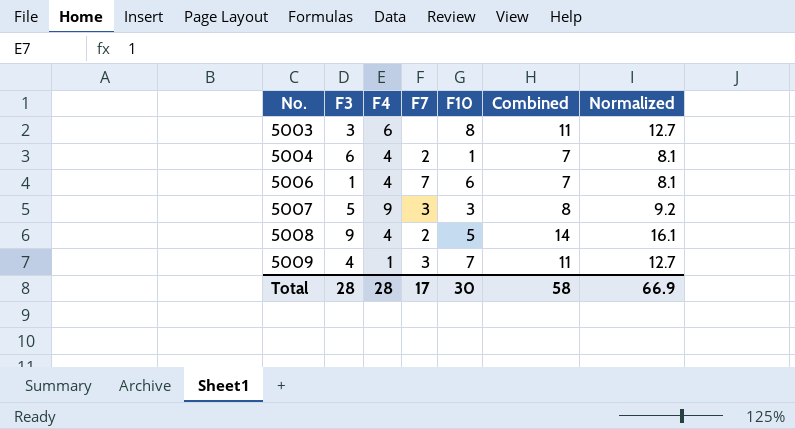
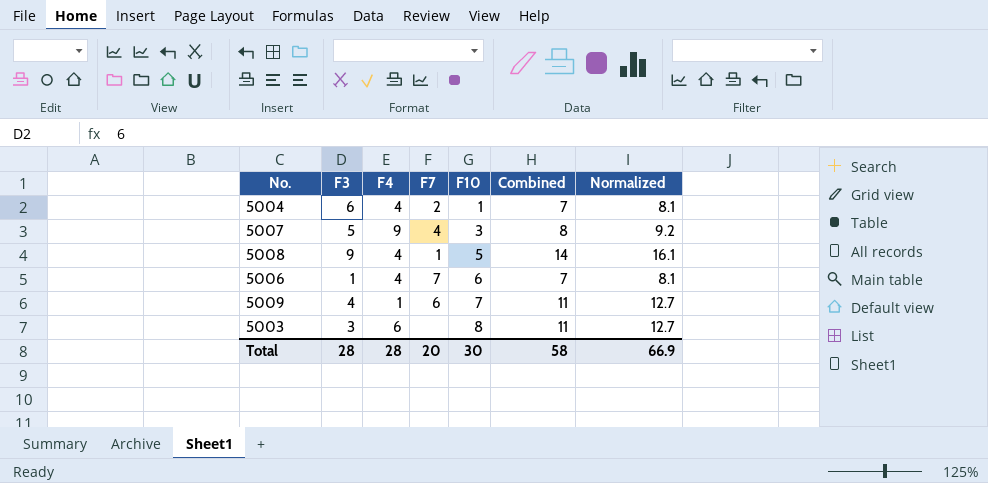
row order: No. ascending -> F10 ascending
5007 | F7: 3 -> 4
5008 | F7: 2 -> 1
5009 | F7: 3 -> 6
Total | F7: 17 -> 20

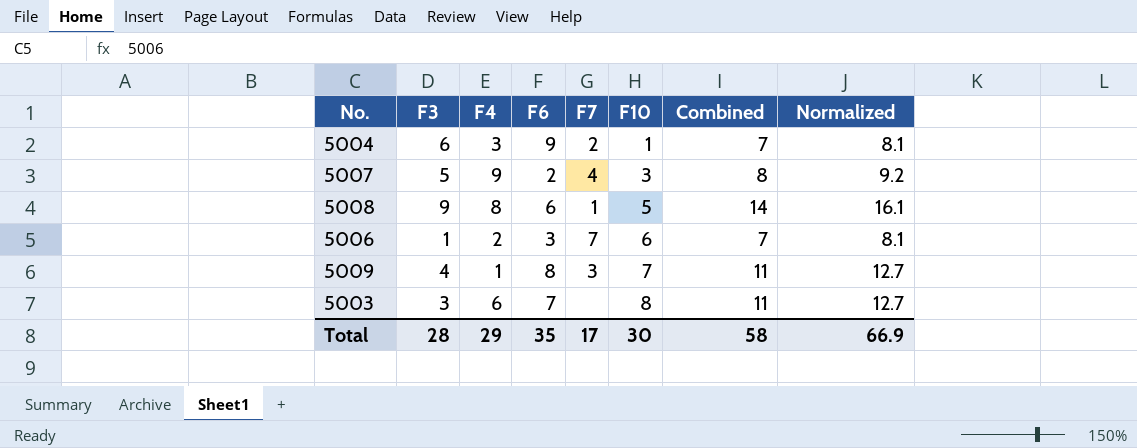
column F6 | position: none -> 4
5004 | F4: 4 -> 3
5008 | F4: 4 -> 8
5006 | F4: 4 -> 2
5009 | F7: 6 -> 3
Total | F4: 28 -> 29
Total | F7: 20 -> 17

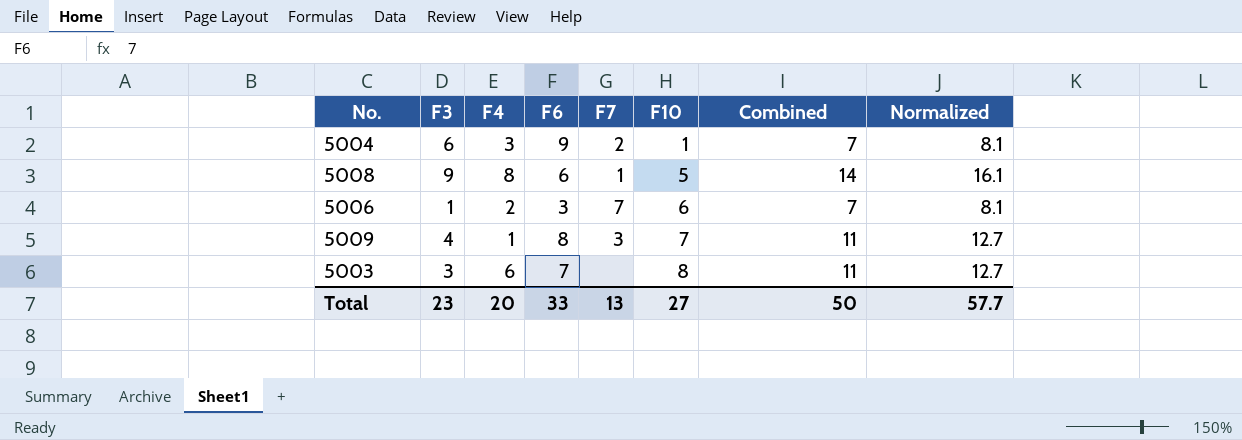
row 5007: 5 | 9 | 2 | 4 | 3 | 8 | 9.2 -> none
Total | F3: 28 -> 23
Total | F4: 29 -> 20
Total | F6: 35 -> 33
Total | F7: 17 -> 13
Total | F10: 30 -> 27
Total | Combined: 58 -> 50
Total | Normalized: 66.9 -> 57.7

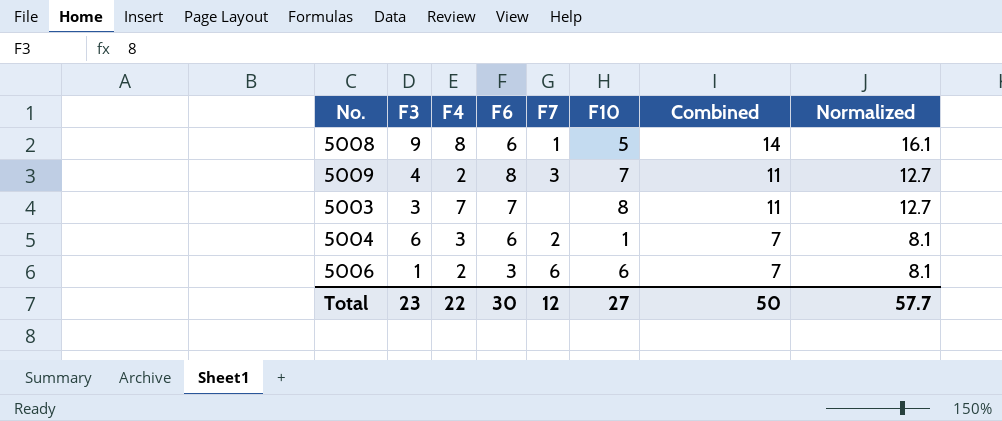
row order: F10 ascending -> Combined descending
5009 | F4: 1 -> 2
5003 | F4: 6 -> 7
5004 | F6: 9 -> 6
5006 | F7: 7 -> 6
Total | F4: 20 -> 22
Total | F6: 33 -> 30
Total | F7: 13 -> 12

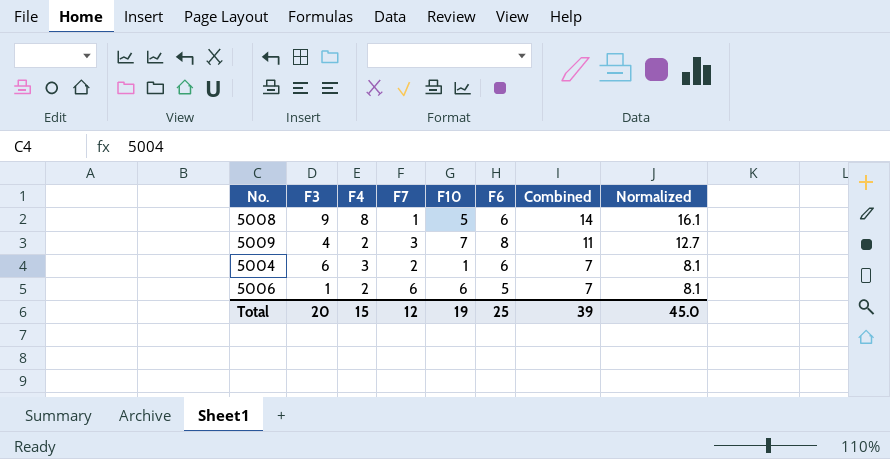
column F6 | position: 4 -> 6
row 5003: 3 | 7 | 7 | none | 8 | 11 | 12.7 -> none
5006 | F6: 3 -> 5
Total | F3: 23 -> 20
Total | F4: 22 -> 15
Total | F10: 27 -> 19
Total | F6: 30 -> 25
Total | Combined: 50 -> 39
Total | Normalized: 57.7 -> 45.0

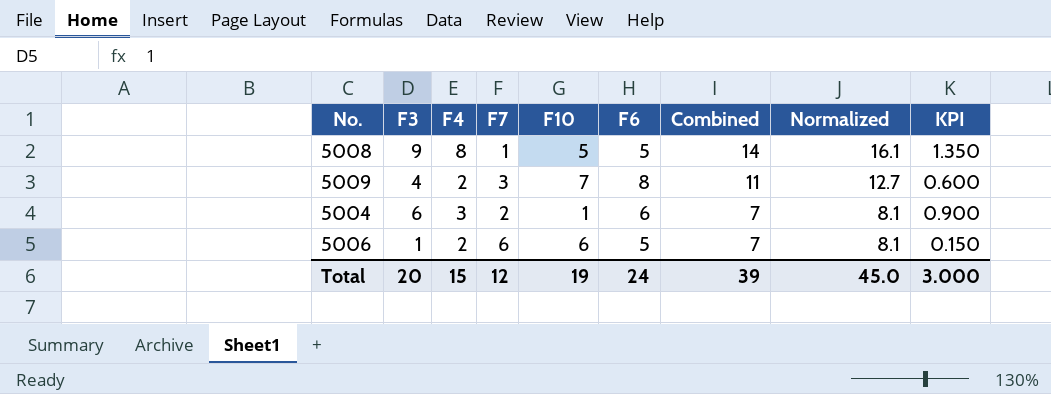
column KPI | formula: none -> [F3] * 0.15
5008 | F6: 6 -> 5
Total | F6: 25 -> 24

